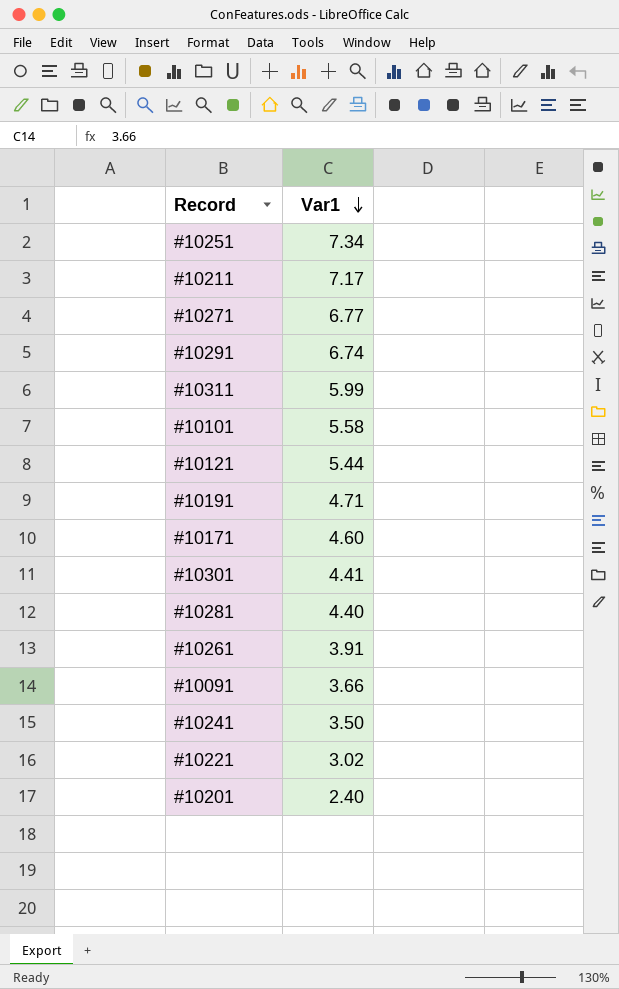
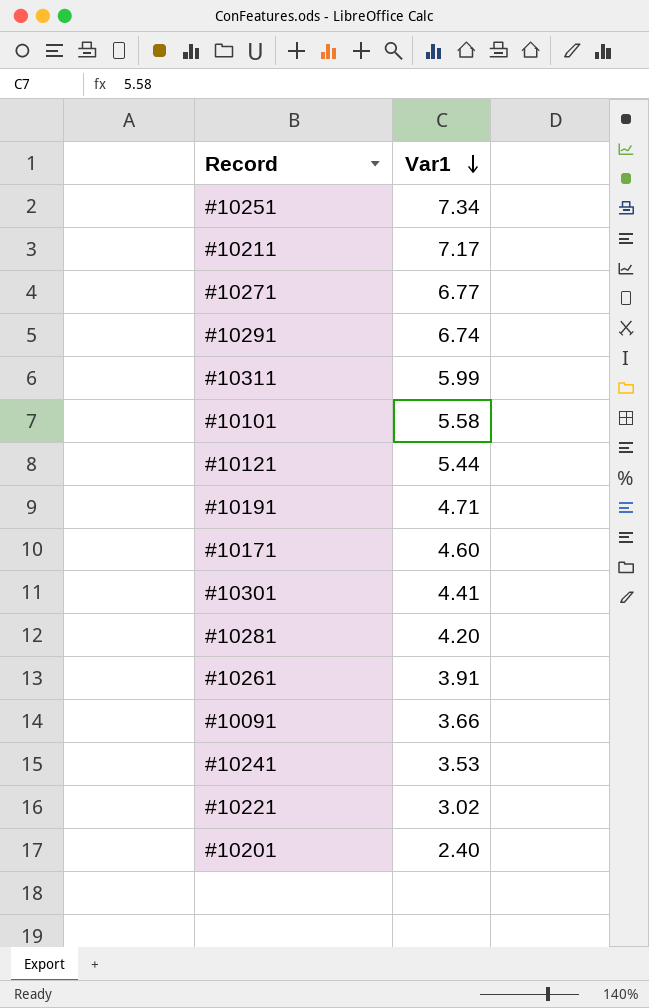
#10281 | Var1: 4.40 -> 4.20
#10241 | Var1: 3.50 -> 3.53

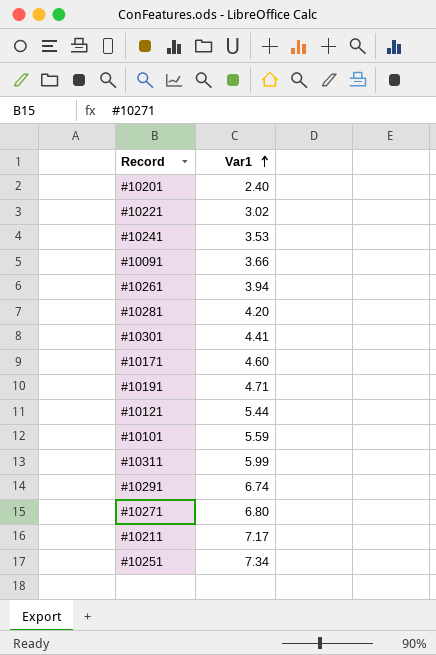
row order: Var1 descending -> Var1 ascending
#10261 | Var1: 3.91 -> 3.94
#10101 | Var1: 5.58 -> 5.59
#10271 | Var1: 6.77 -> 6.80

